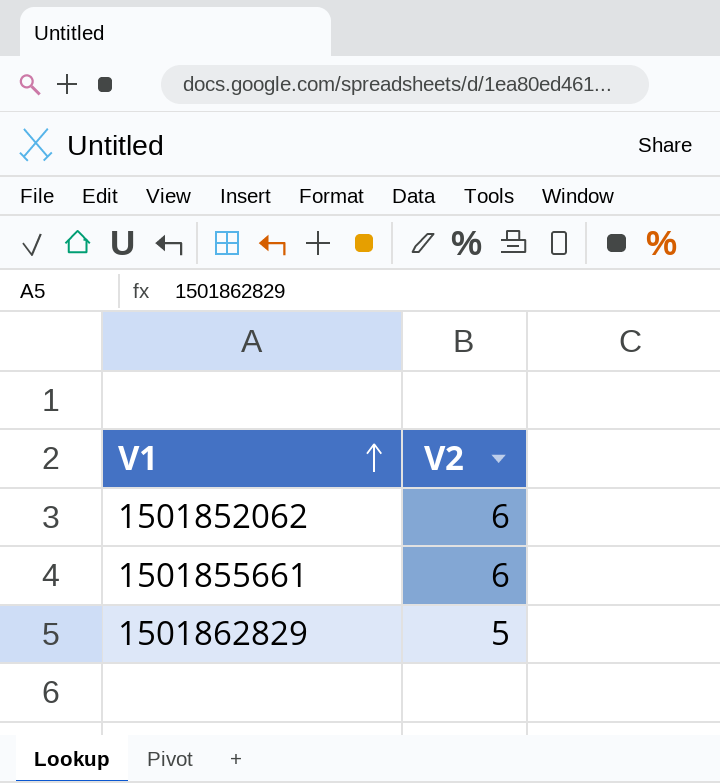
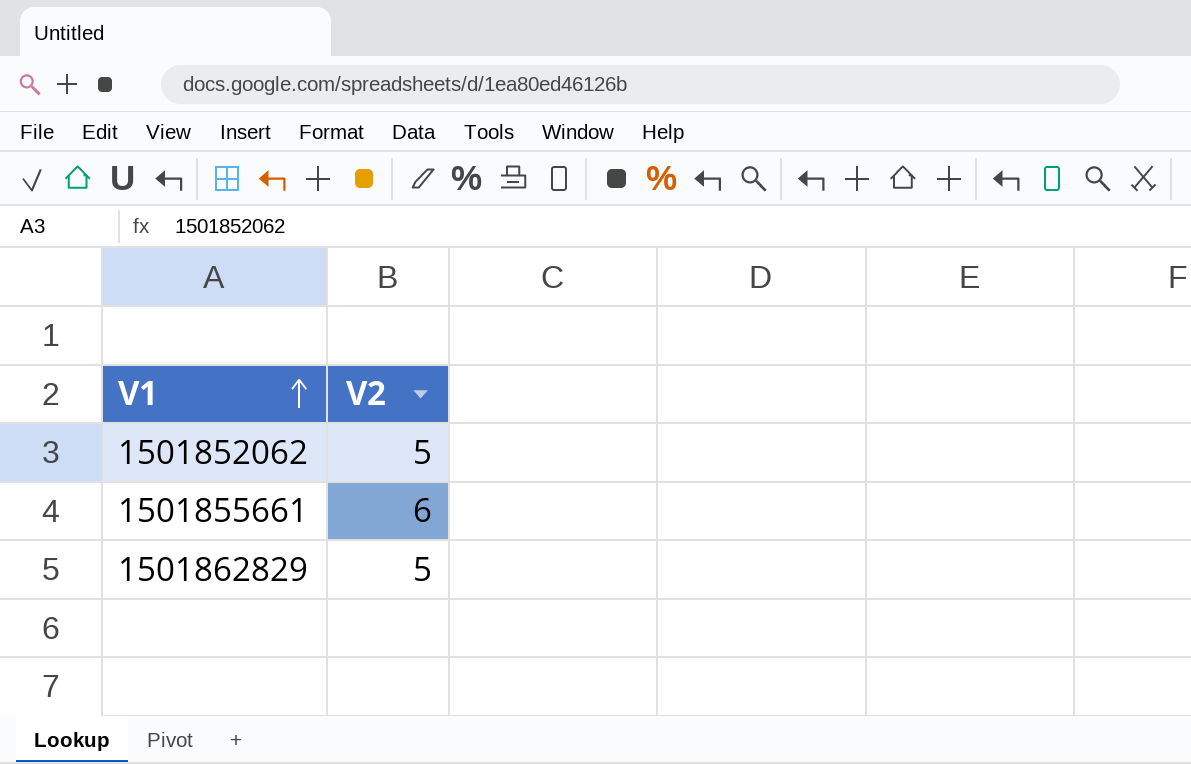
1501852062 | V2: 6 -> 5

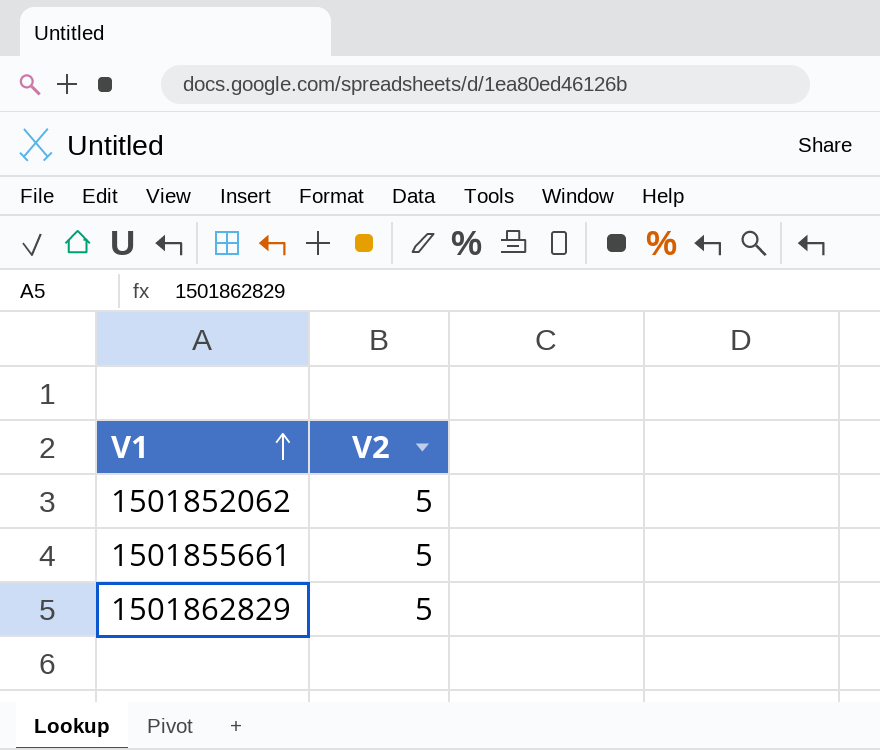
1501855661 | V2: 6 -> 5

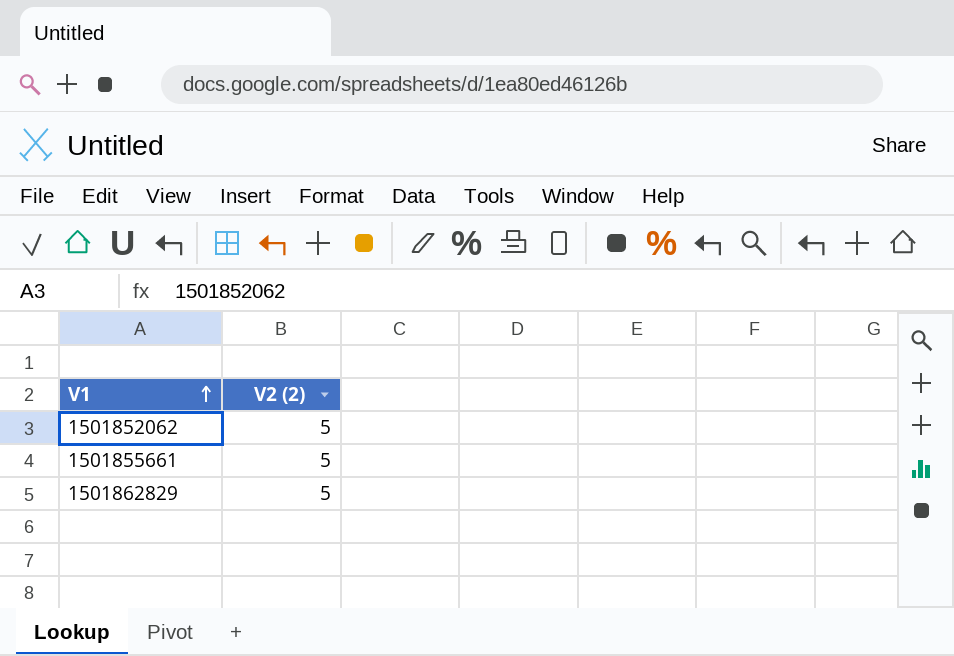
column name: V2 -> V2 (2)

